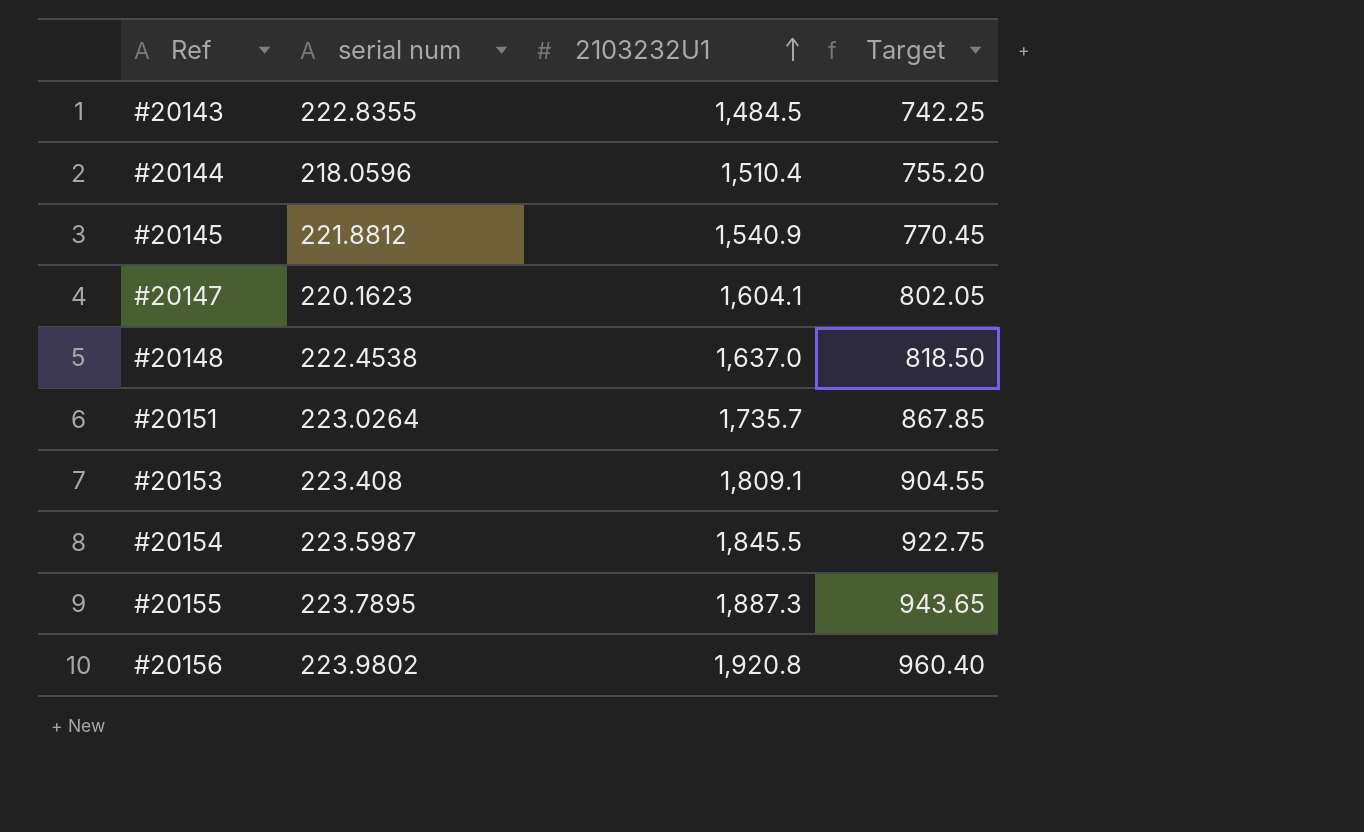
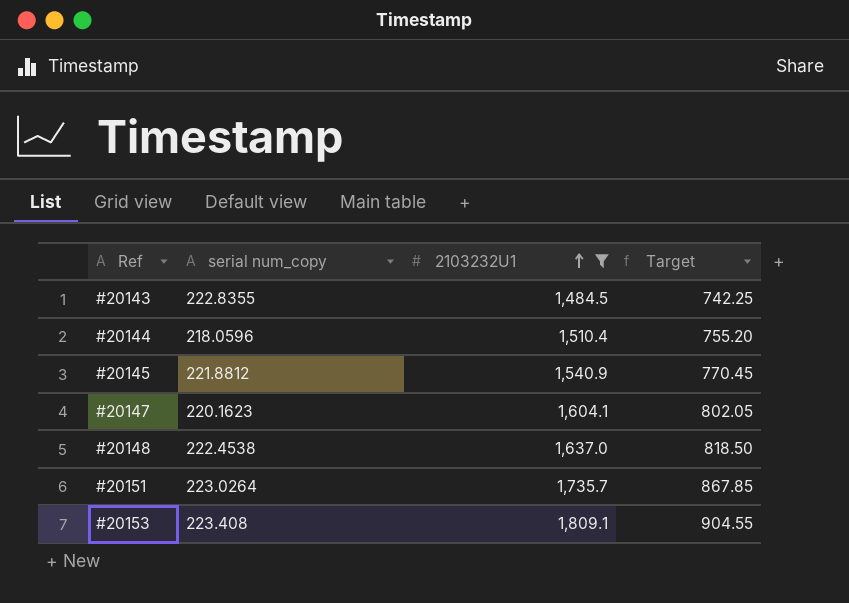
filter: none -> 2103232U1 <= 1,809.1
column name: serial num -> serial num_copy

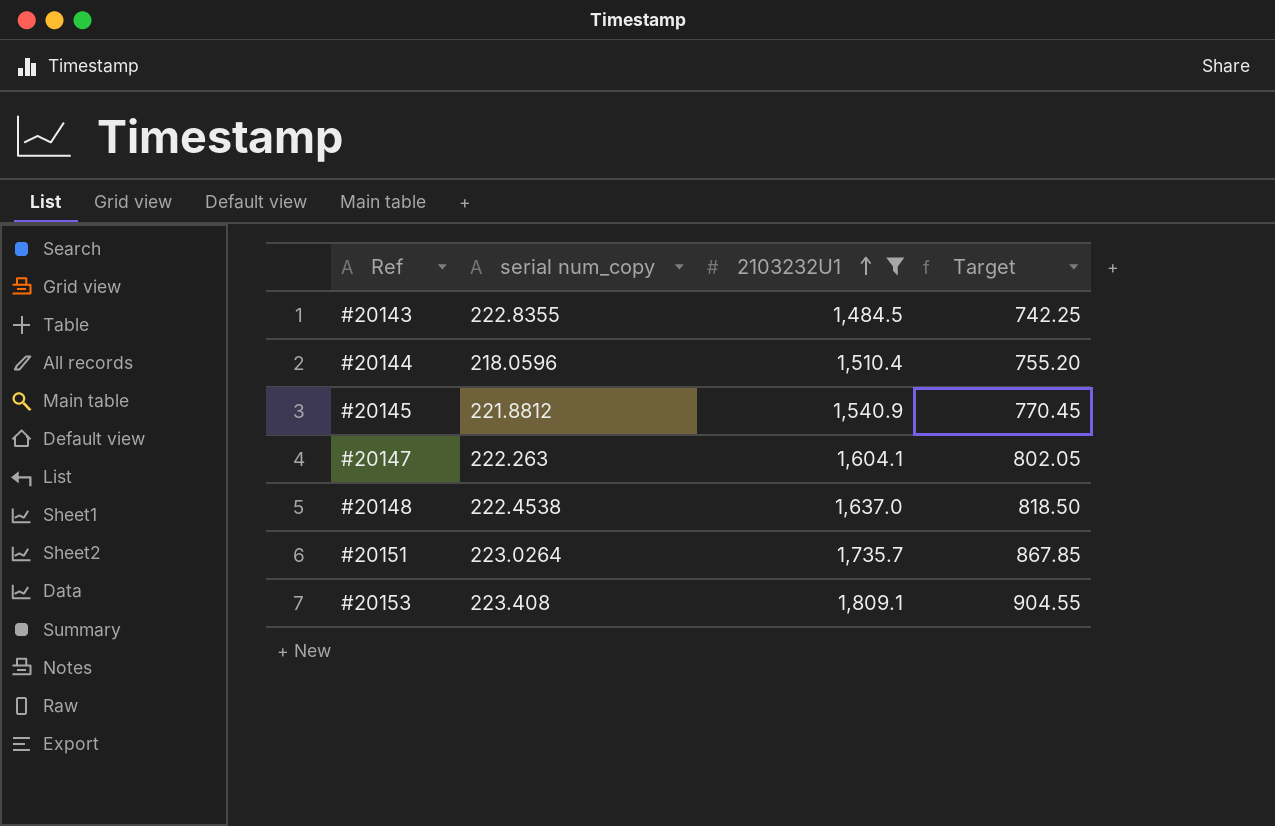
#20147 | serial num_copy: 220.1623 -> 222.263

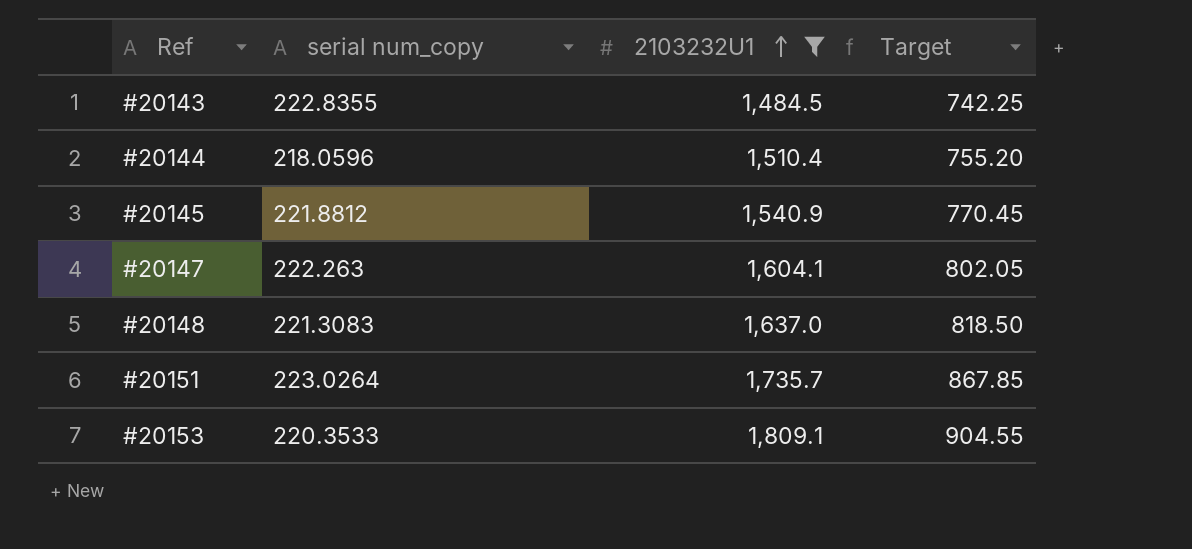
#20148 | serial num_copy: 222.4538 -> 221.3083
#20153 | serial num_copy: 223.408 -> 220.3533

